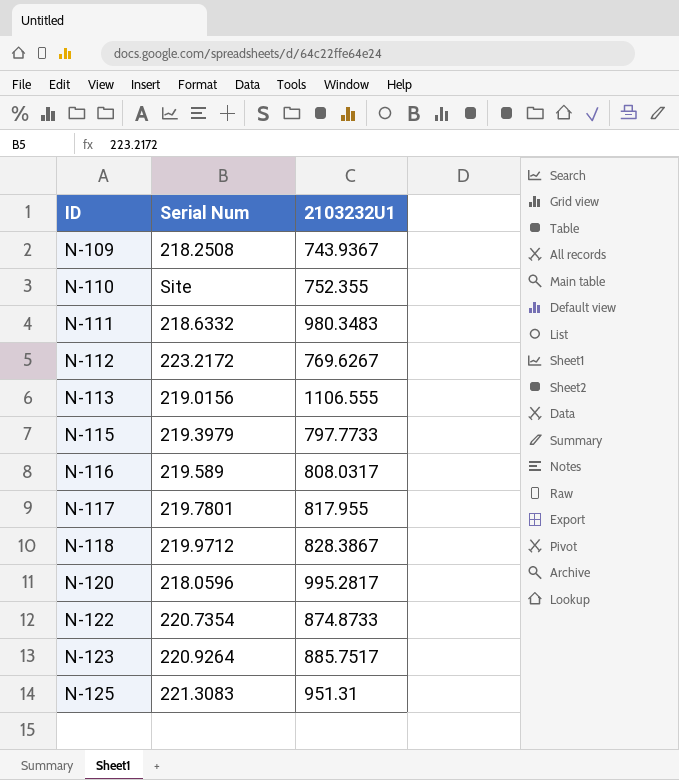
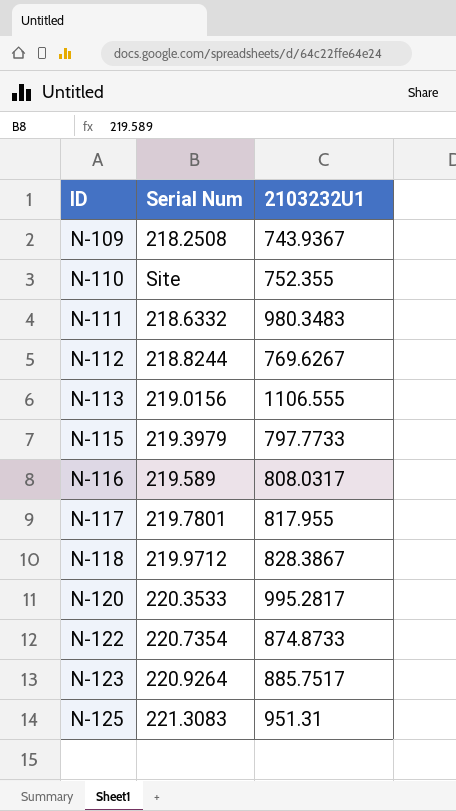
N-112 | Serial Num: 223.2172 -> 218.8244
N-120 | Serial Num: 218.0596 -> 220.3533

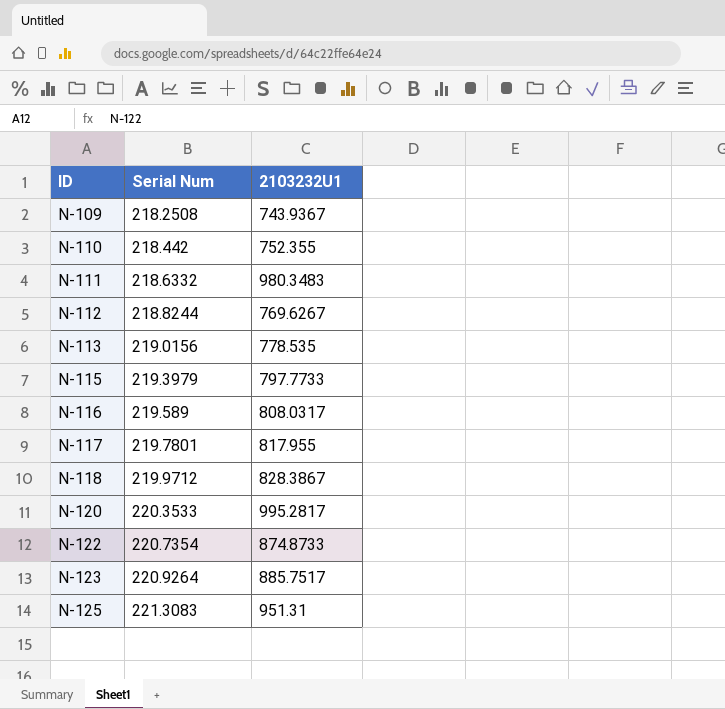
N-110 | Serial Num: Site -> 218.442
N-113 | 2103232U1: 1106.555 -> 778.535

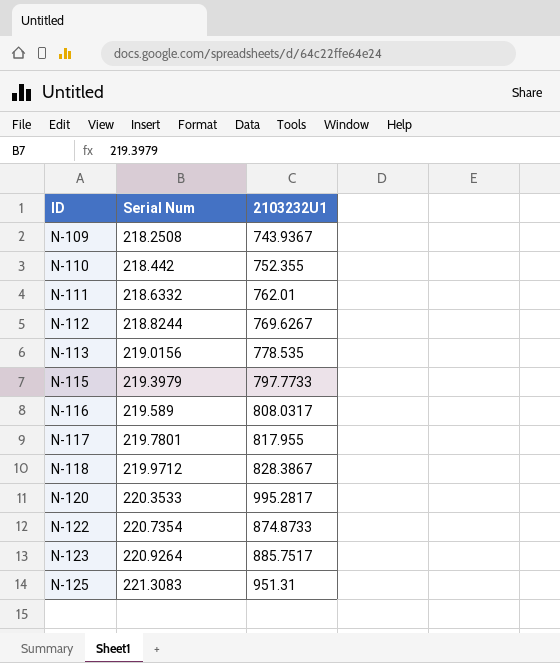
N-111 | 2103232U1: 980.3483 -> 762.01

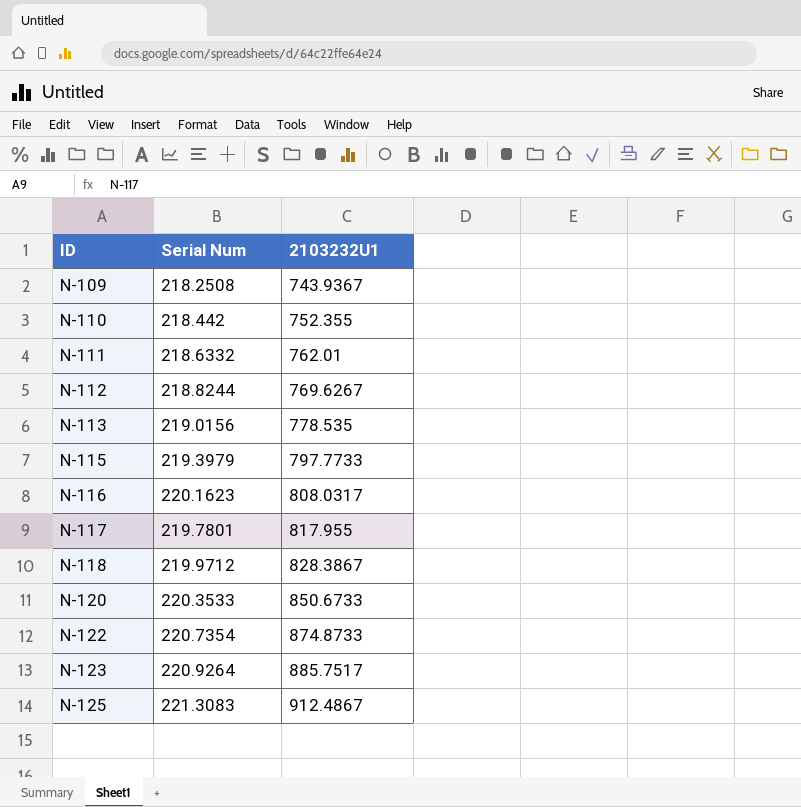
N-116 | Serial Num: 219.589 -> 220.1623
N-120 | 2103232U1: 995.2817 -> 850.6733
N-125 | 2103232U1: 951.31 -> 912.4867

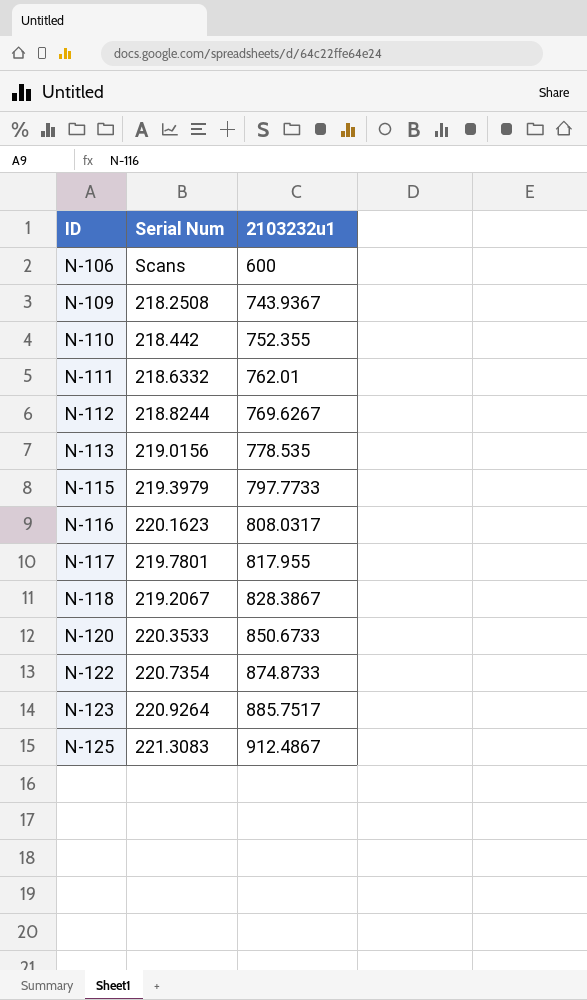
column name: 2103232U1 -> 2103232u1
row N-106: none -> Scans | 600
N-118 | Serial Num: 219.9712 -> 219.2067

